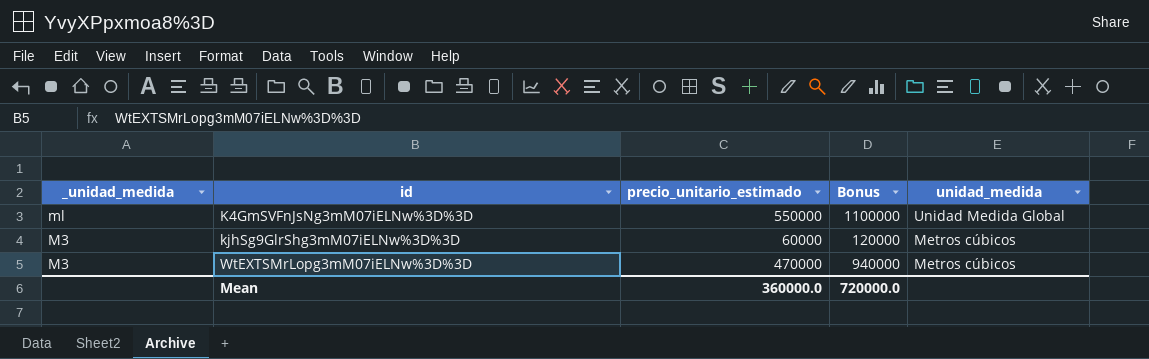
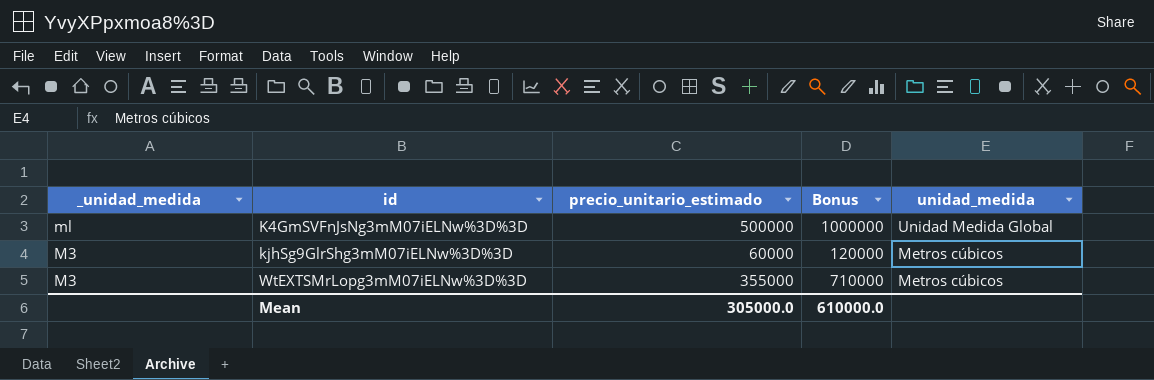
K4GmSVFnJsNg3mM07iELNw%3D%3D | precio_unitario_estimado: 550000 -> 500000
K4GmSVFnJsNg3mM07iELNw%3D%3D | Bonus: 1100000 -> 1000000
WtEXTSMrLopg3mM07iELNw%3D%3D | precio_unitario_estimado: 470000 -> 355000
WtEXTSMrLopg3mM07iELNw%3D%3D | Bonus: 940000 -> 710000
Mean | precio_unitario_estimado: 360000.0 -> 305000.0
Mean | Bonus: 720000.0 -> 610000.0

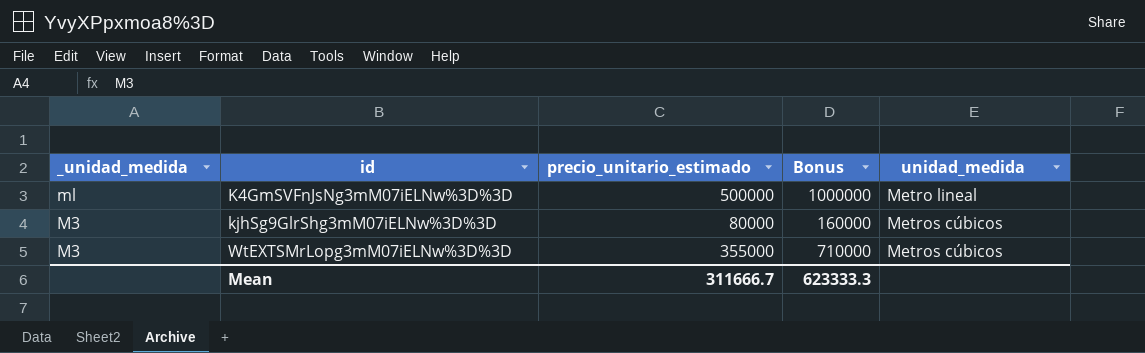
K4GmSVFnJsNg3mM07iELNw%3D%3D | unidad_medida: Unidad Medida Global -> Metro lineal
kjhSg9GlrShg3mM07iELNw%3D%3D | precio_unitario_estimado: 60000 -> 80000
kjhSg9GlrShg3mM07iELNw%3D%3D | Bonus: 120000 -> 160000
Mean | precio_unitario_estimado: 305000.0 -> 311666.7
Mean | Bonus: 610000.0 -> 623333.3

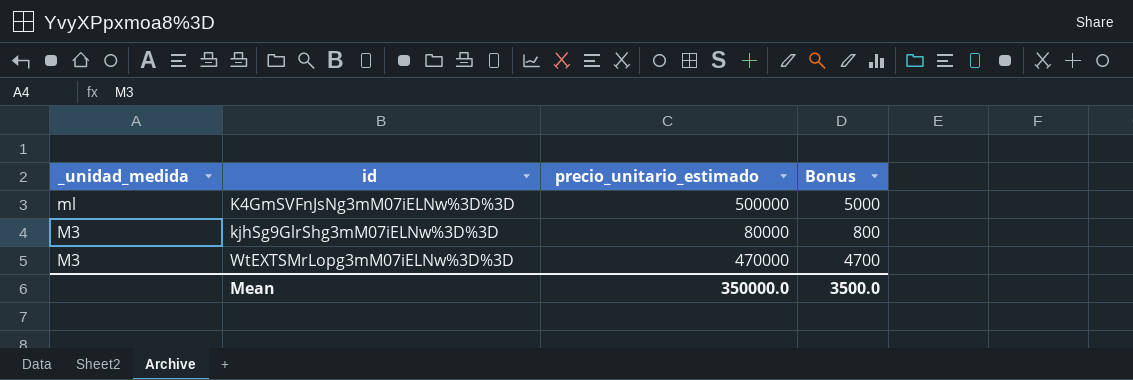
column unidad_medida | position: 5 -> none
column Bonus | formula: [precio_unitario_estimado] * 2 -> [precio_unitario_estimado] * 0.01
WtEXTSMrLopg3mM07iELNw%3D%3D | precio_unitario_estimado: 355000 -> 470000
Mean | precio_unitario_estimado: 311666.7 -> 350000.0
Mean | Bonus: 623333.3 -> 3500.0

